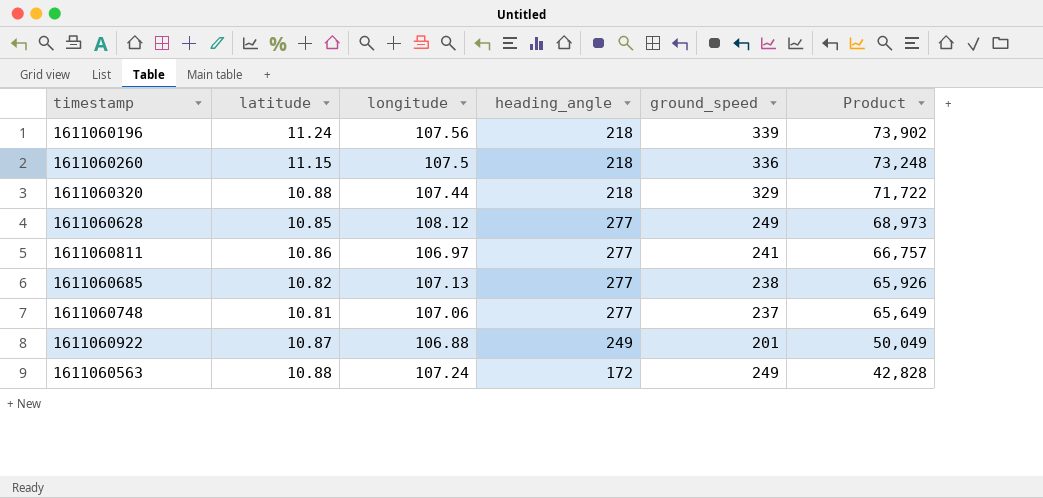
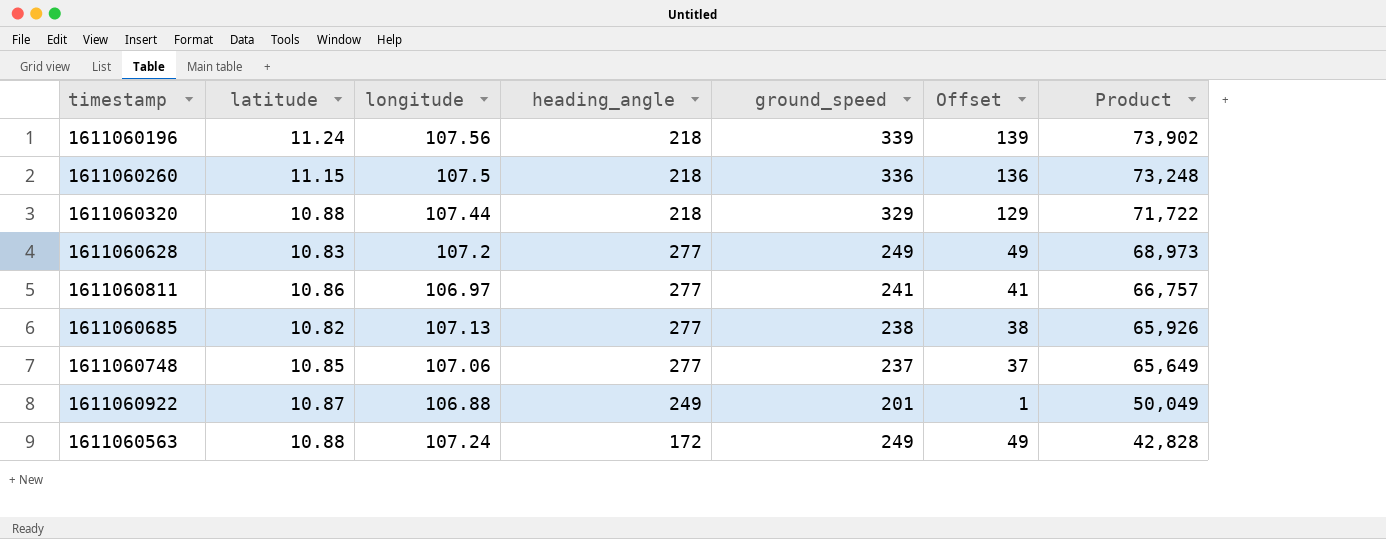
column Offset | formula: none -> [ground_speed] - 200
1611060628 | latitude: 10.85 -> 10.83
1611060628 | longitude: 108.12 -> 107.2
1611060748 | latitude: 10.81 -> 10.85

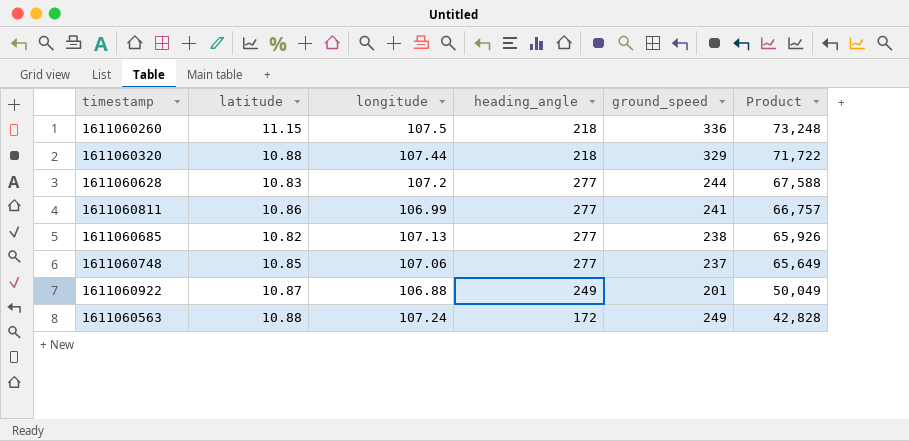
column Offset | formula: [ground_speed] - 200 -> none
row 1611060196: 11.24 | 107.56 | 218 | 339 | 139 | 73,902 -> none
1611060628 | ground_speed: 249 -> 244
1611060628 | Product: 68,973 -> 67,588
1611060811 | longitude: 106.97 -> 106.99

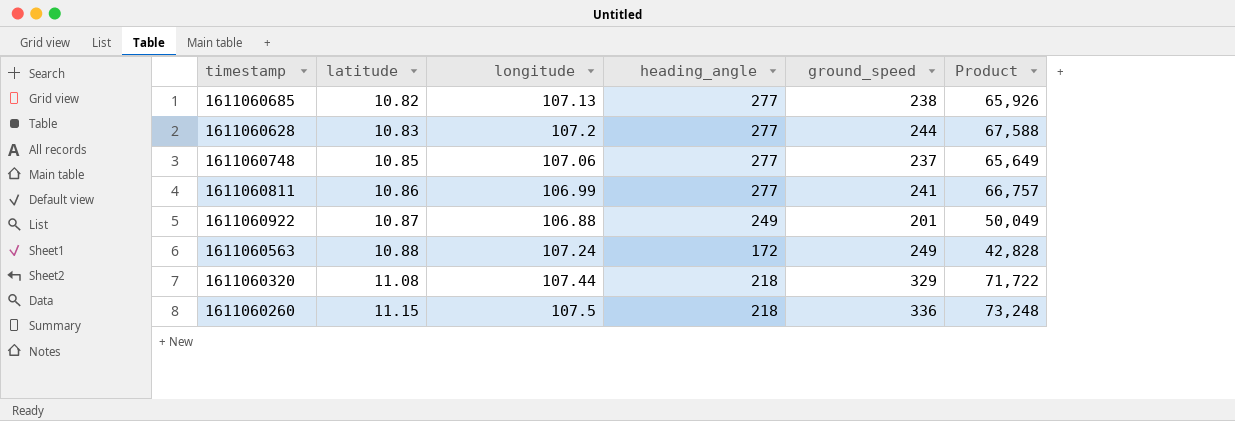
row order: Product descending -> latitude ascending
1611060320 | latitude: 10.88 -> 11.08

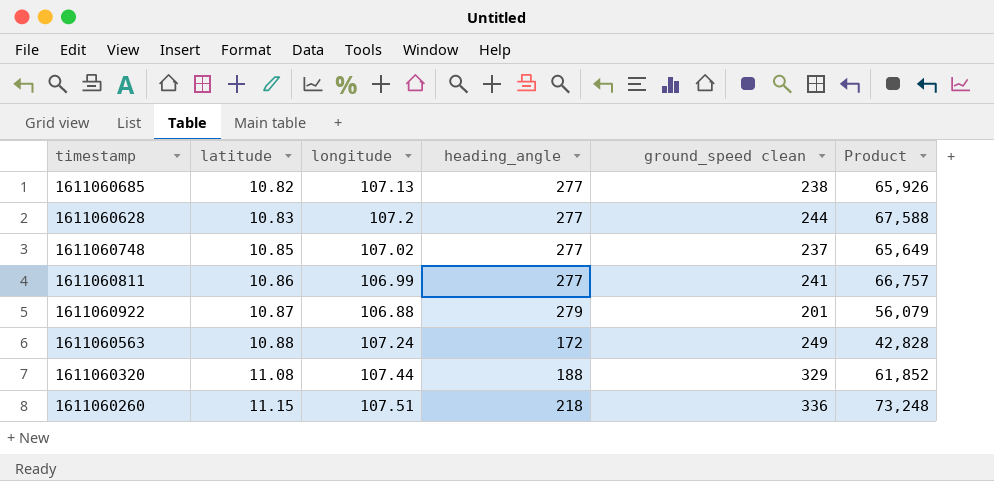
column name: ground_speed -> ground_speed clean
1611060748 | longitude: 107.06 -> 107.02
1611060922 | heading_angle: 249 -> 279
1611060922 | Product: 50,049 -> 56,079
1611060320 | heading_angle: 218 -> 188
1611060320 | Product: 71,722 -> 61,852
1611060260 | longitude: 107.5 -> 107.51

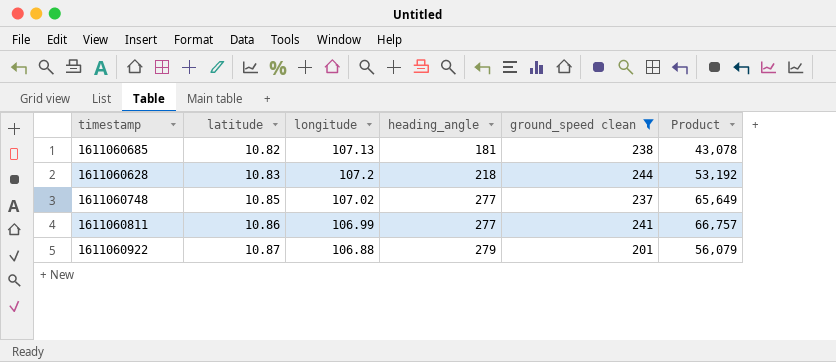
filter: none -> ground_speed clean <= 244
1611060685 | heading_angle: 277 -> 181
1611060685 | Product: 65,926 -> 43,078
1611060628 | heading_angle: 277 -> 218
1611060628 | Product: 67,588 -> 53,192

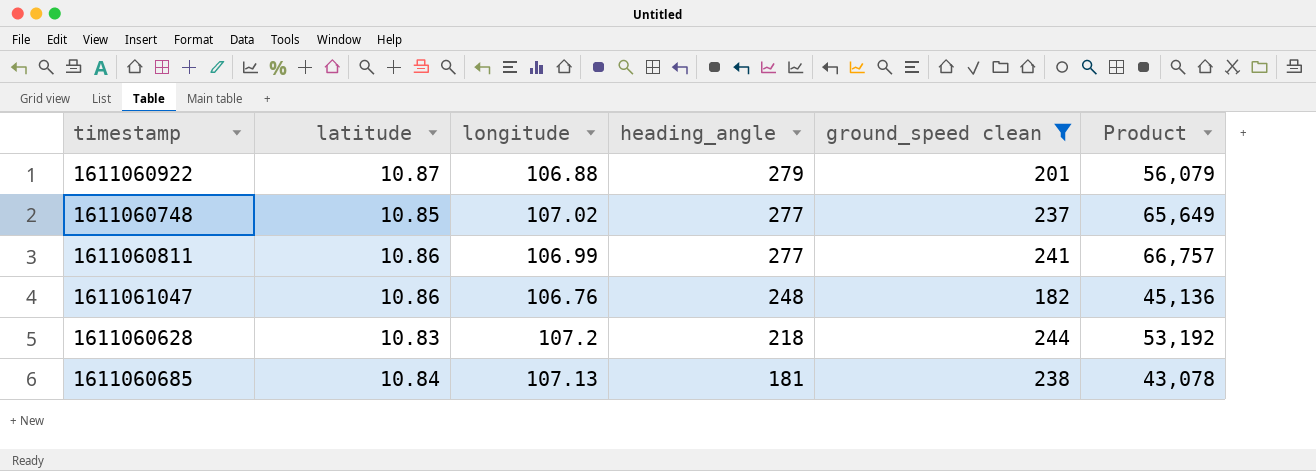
row order: latitude ascending -> heading_angle descending
row 1611061047: none -> 10.86 | 106.76 | 248 | 182 | 45,136
1611060685 | latitude: 10.82 -> 10.84

